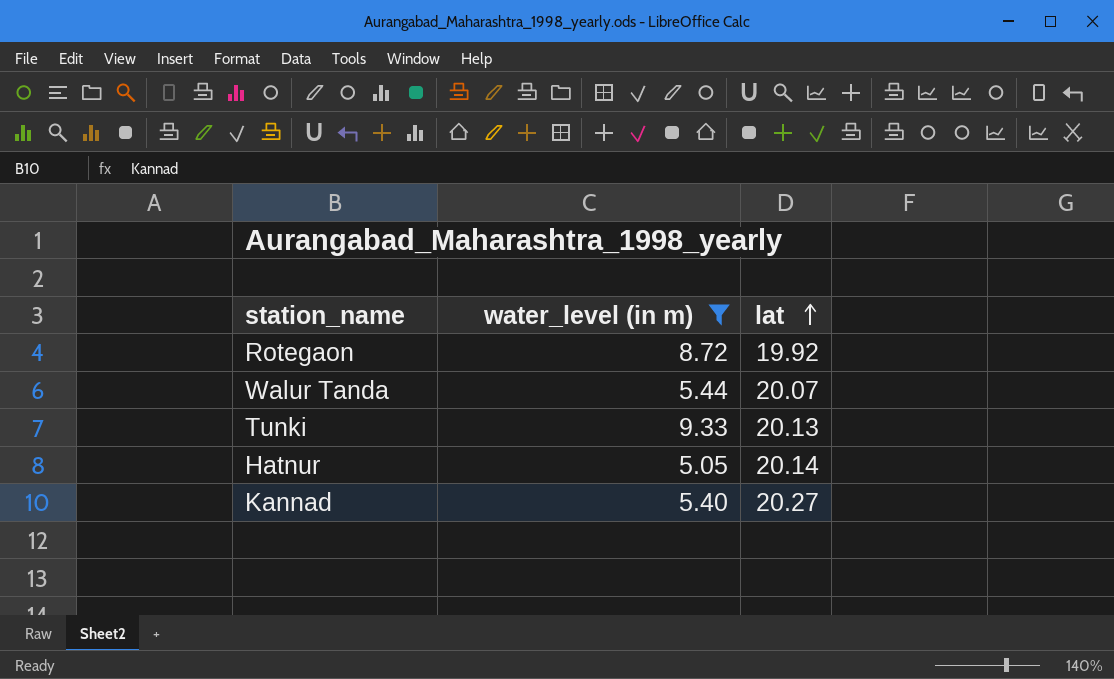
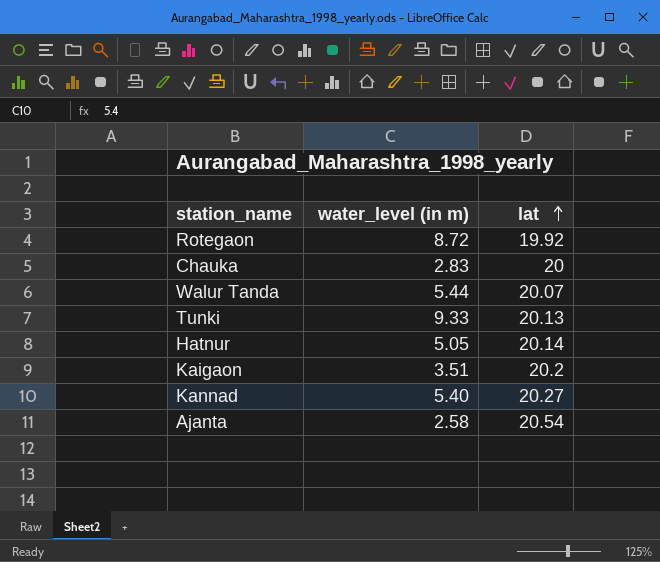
filter: water_level (in m) >= 5.05 -> none

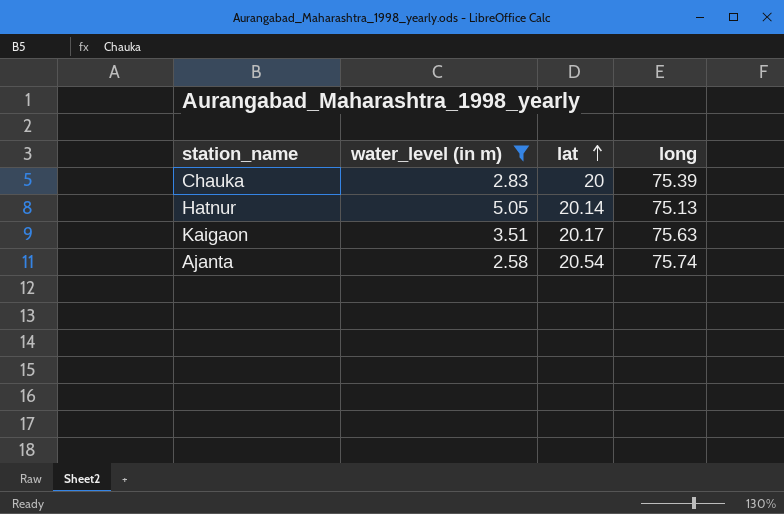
filter: none -> water_level (in m) <= 5.05
column long | position: none -> 4
Kaigaon | lat: 20.2 -> 20.17

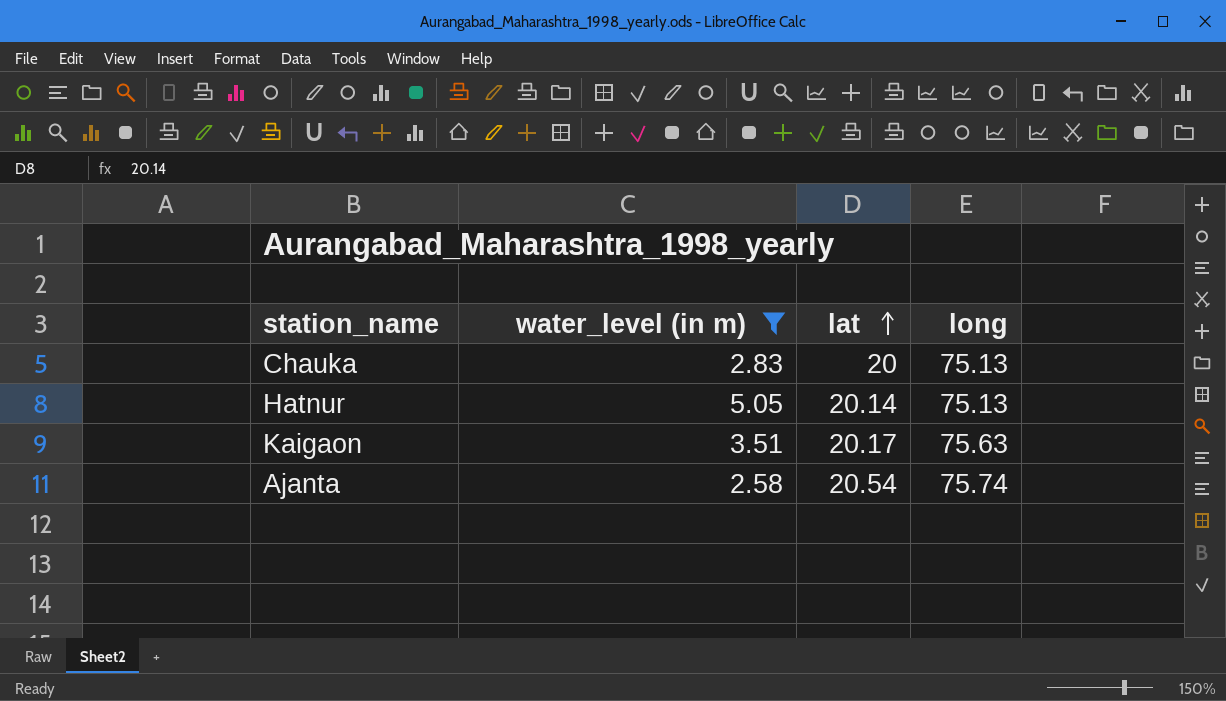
Chauka | long: 75.39 -> 75.13

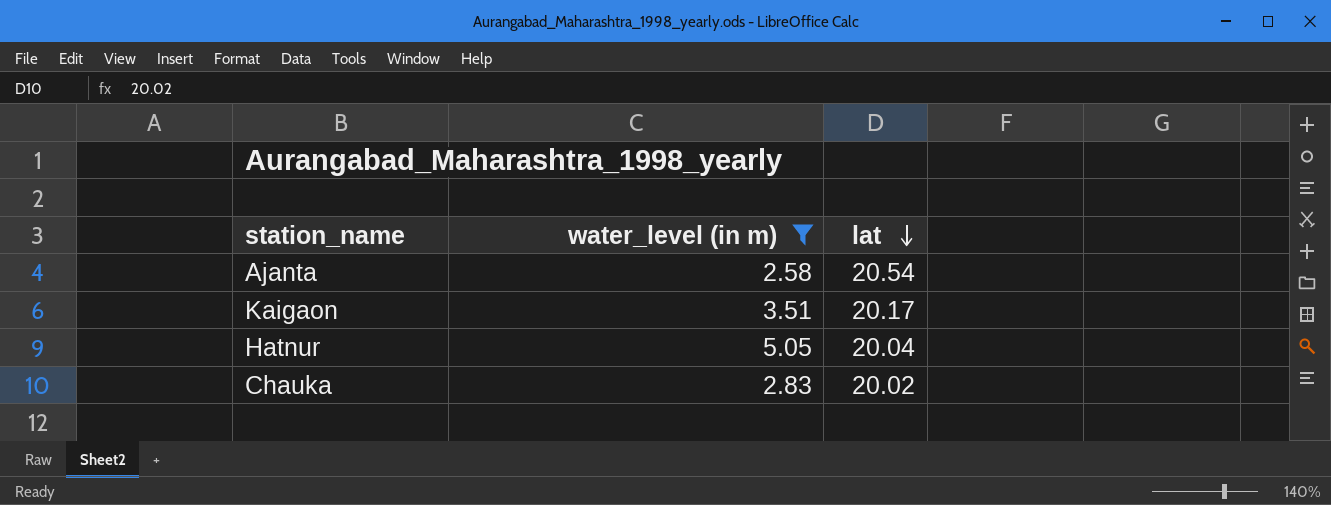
row order: lat ascending -> lat descending
column long | position: 4 -> none
Hatnur | lat: 20.14 -> 20.04
Chauka | lat: 20 -> 20.02

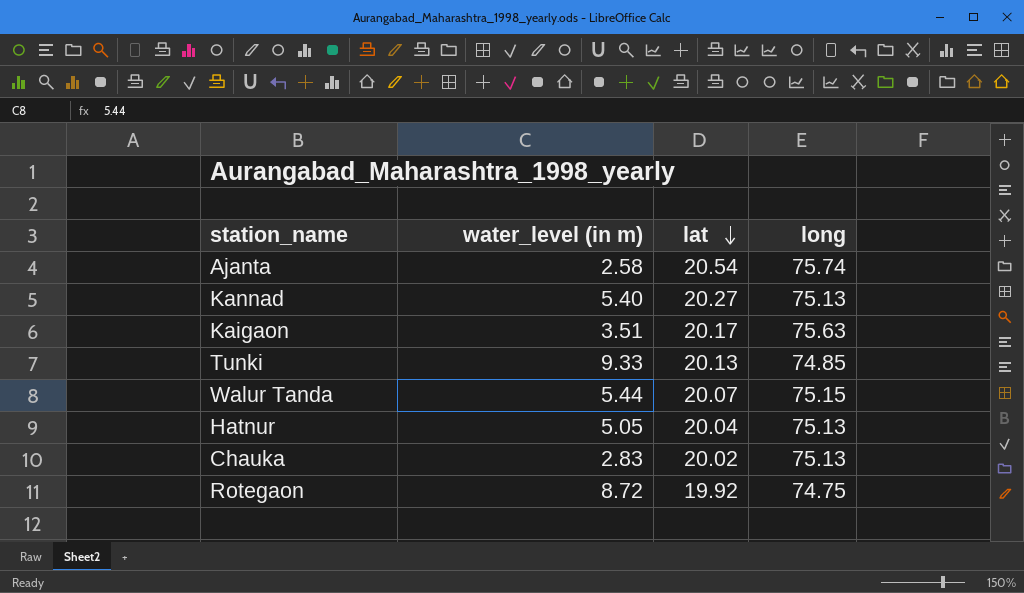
filter: water_level (in m) <= 5.05 -> none
column long | position: none -> 4

